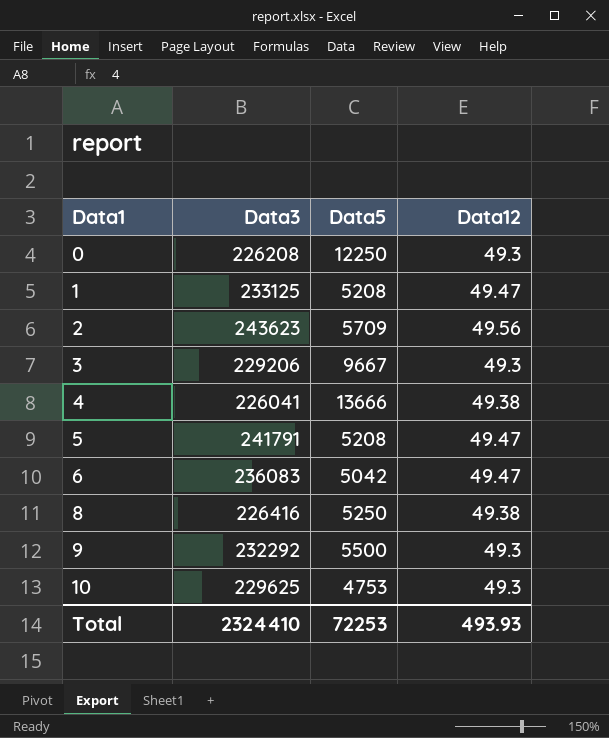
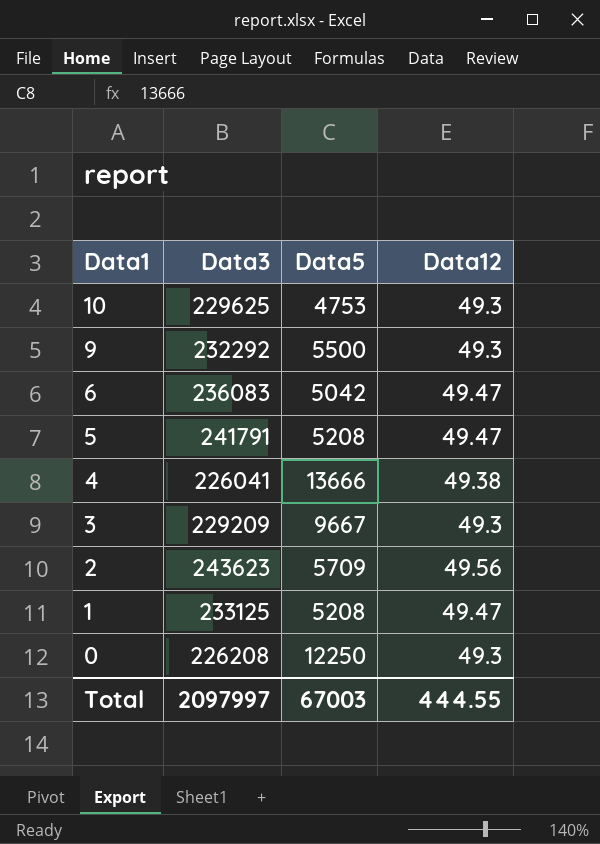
row order: Data1 ascending -> Data1 descending
row 8: 226416 | 5250 | 49.38 -> none
3 | Data3: 229206 -> 229209
Total | Data3: 2324410 -> 2097997
Total | Data5: 72253 -> 67003
Total | Data12: 493.93 -> 444.55

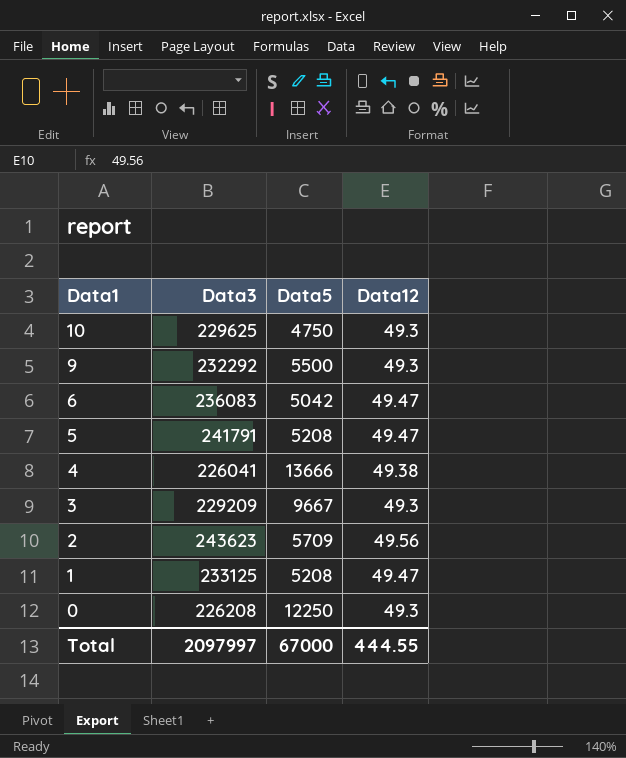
10 | Data5: 4753 -> 4750
Total | Data5: 67003 -> 67000

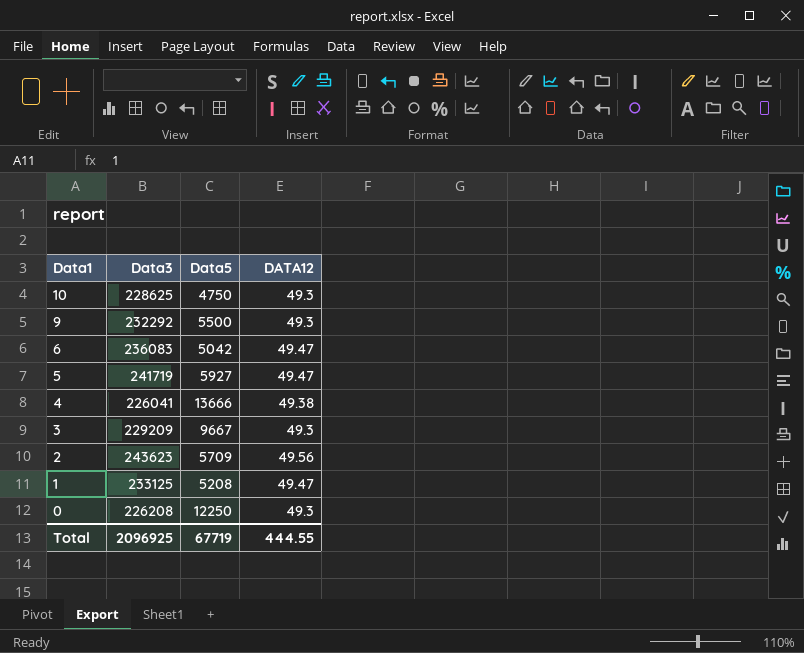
column name: Data12 -> DATA12
10 | Data3: 229625 -> 228625
5 | Data3: 241791 -> 241719
5 | Data5: 5208 -> 5927
Total | Data3: 2097997 -> 2096925
Total | Data5: 67000 -> 67719

